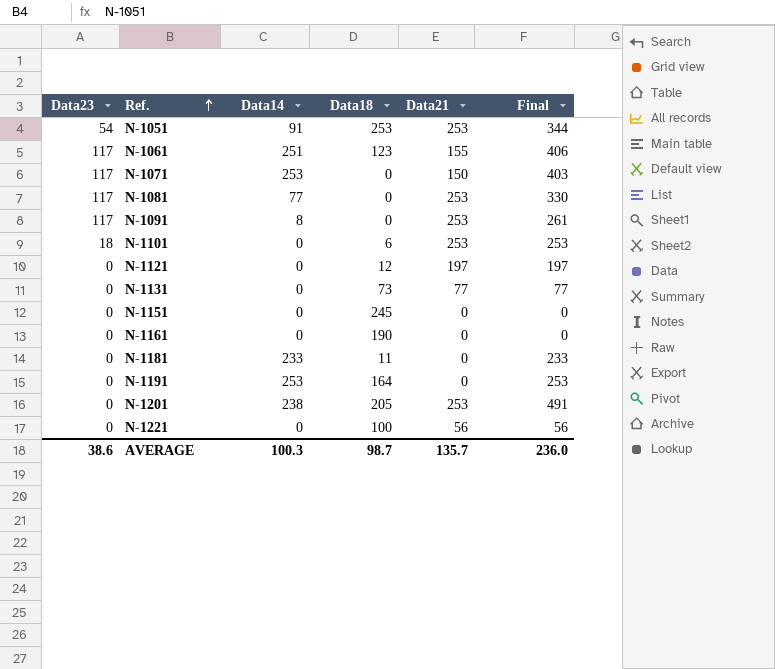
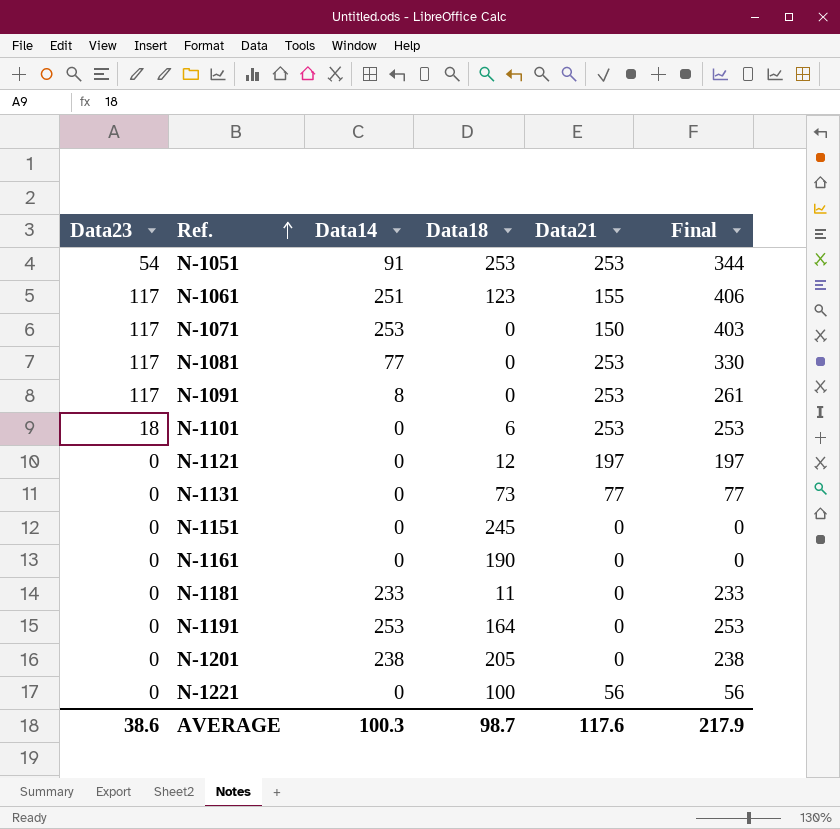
N-1201 | Data21: 253 -> 0
N-1201 | Final: 491 -> 238
AVERAGE | Data21: 135.7 -> 117.6
AVERAGE | Final: 236.0 -> 217.9

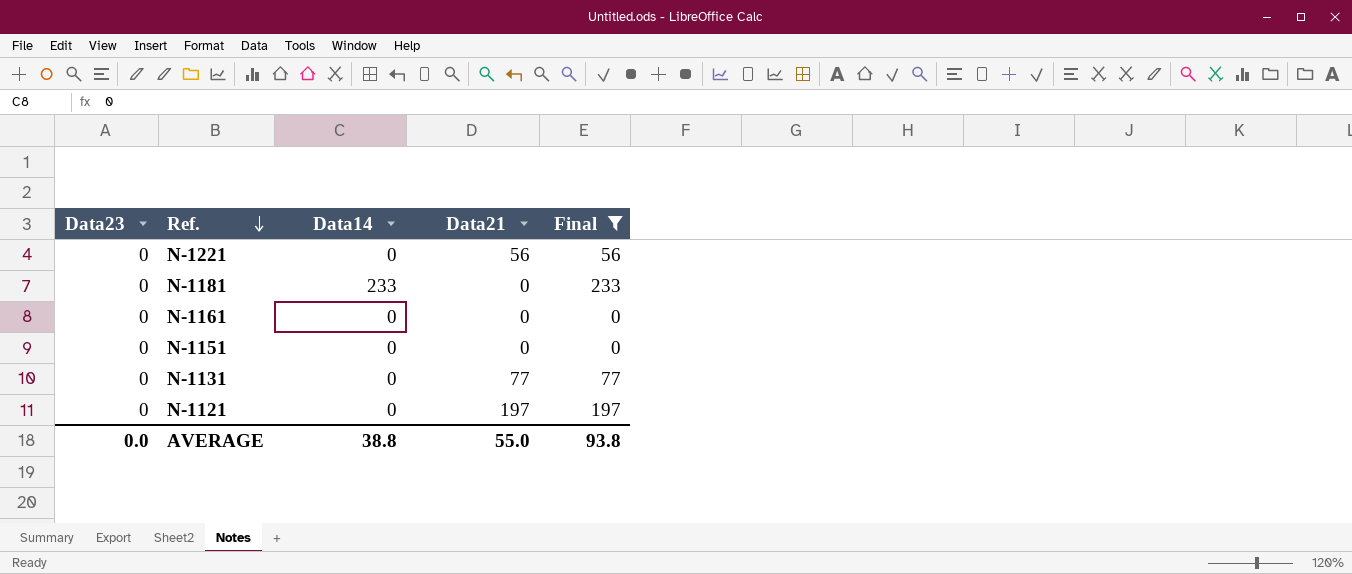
filter: none -> Final <= 233
row order: Ref. ascending -> Ref. descending
column Data18 | position: 4 -> none
AVERAGE | Data23: 38.6 -> 0.0
AVERAGE | Data14: 100.3 -> 38.8
AVERAGE | Data21: 117.6 -> 55.0
AVERAGE | Final: 217.9 -> 93.8

